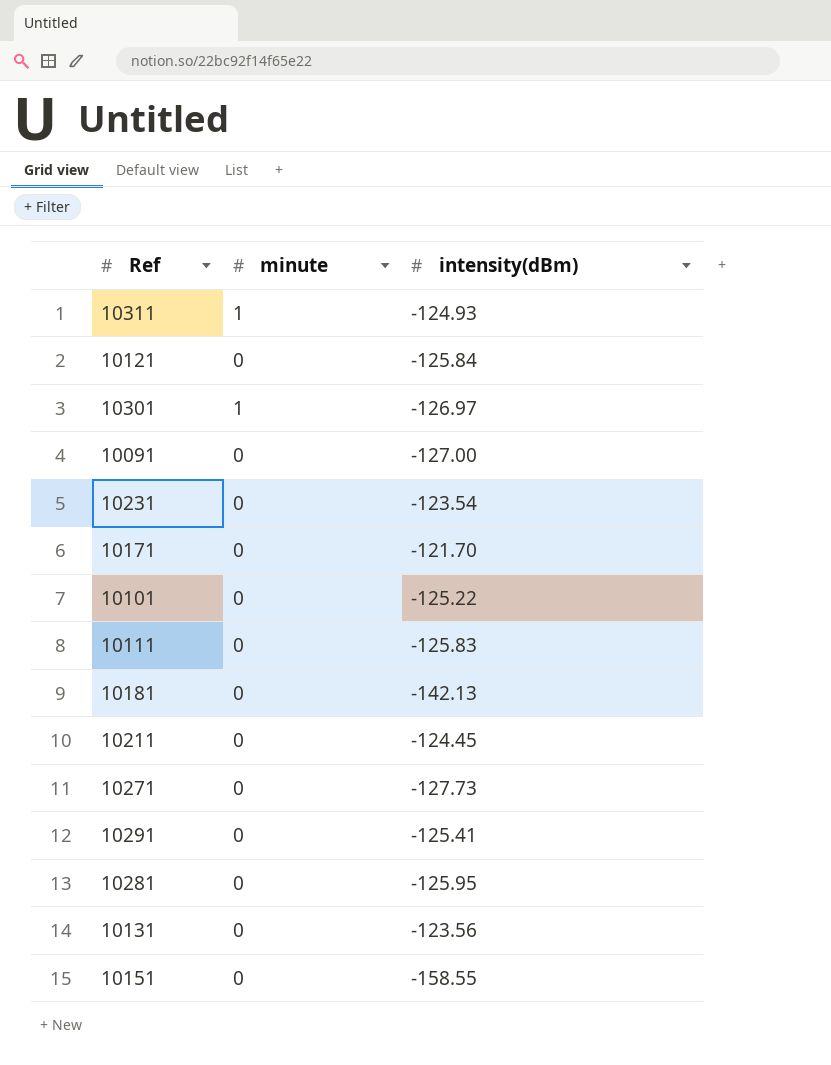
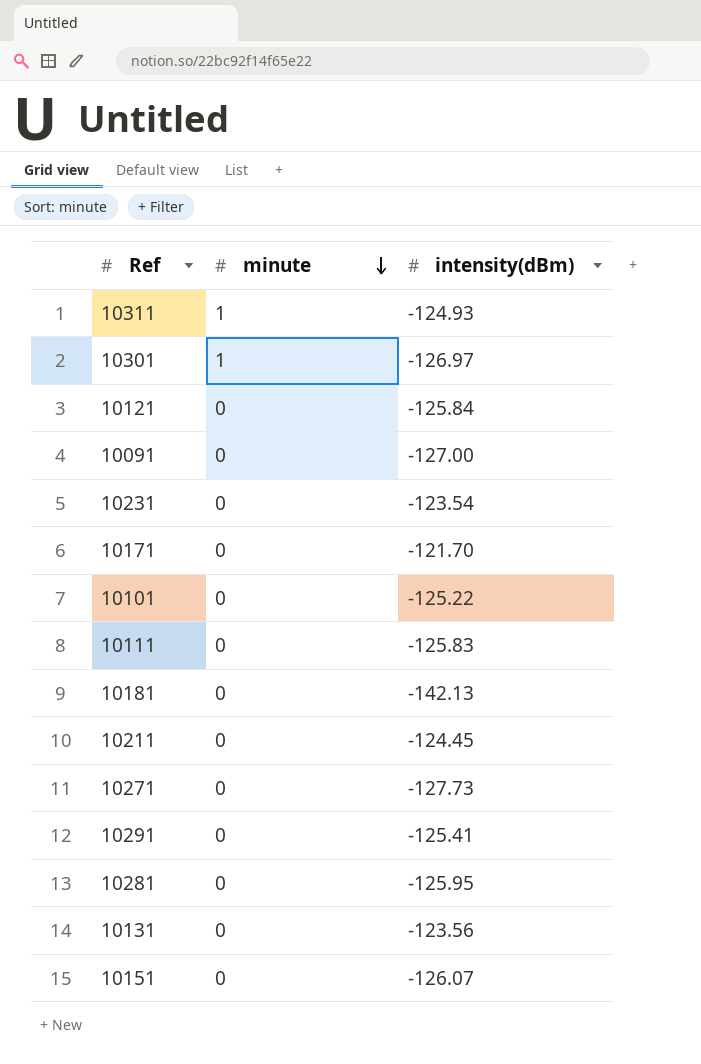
row order: none -> minute descending
10151 | intensity(dBm): -158.55 -> -126.07

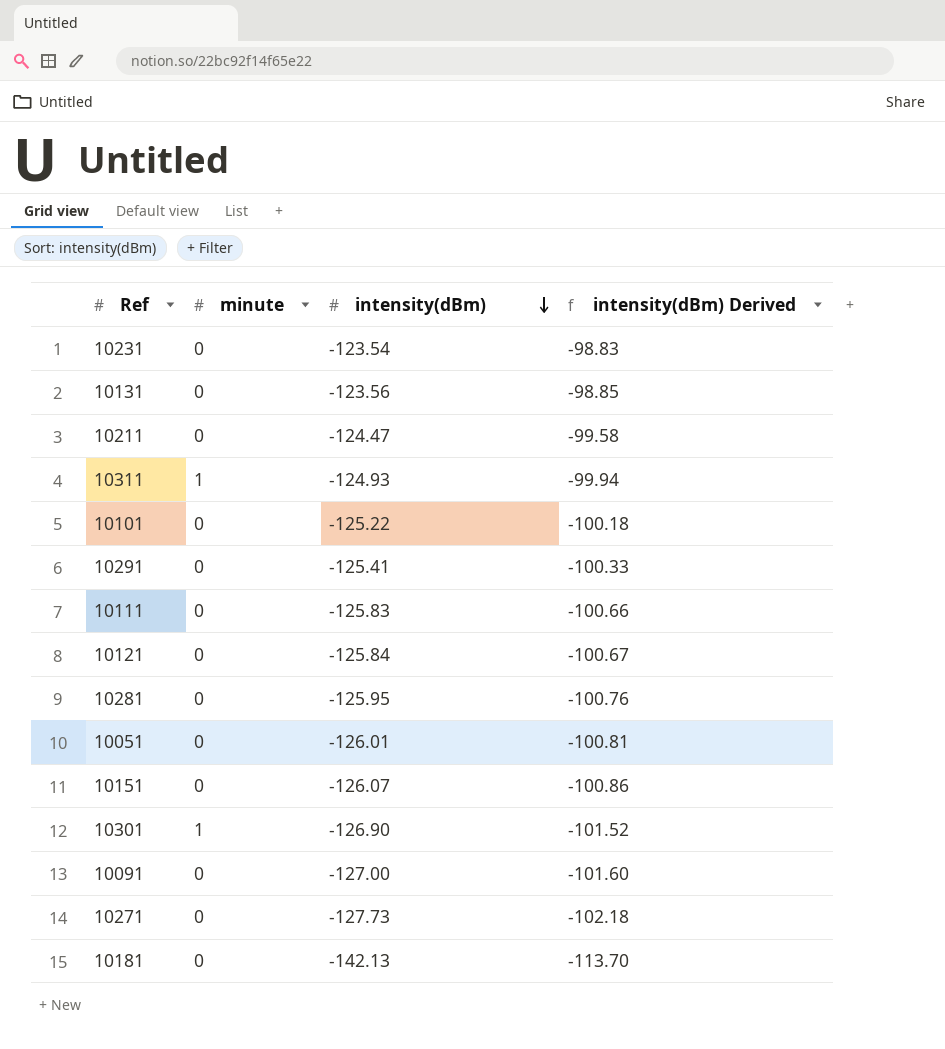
row order: minute descending -> intensity(dBm) descending
column intensity(dBm) Derived | formula: none -> [intensity(dBm)] * 0.8
row 10171: 0 | -121.70 -> none
10211 | intensity(dBm): -124.45 -> -124.47
row 10051: none -> 0 | -126.01 | -100.81
10301 | intensity(dBm): -126.97 -> -126.90

